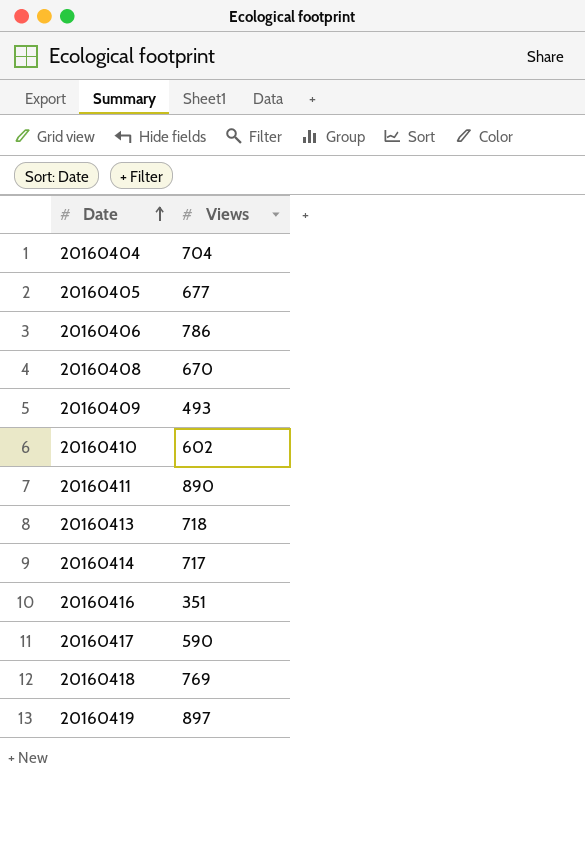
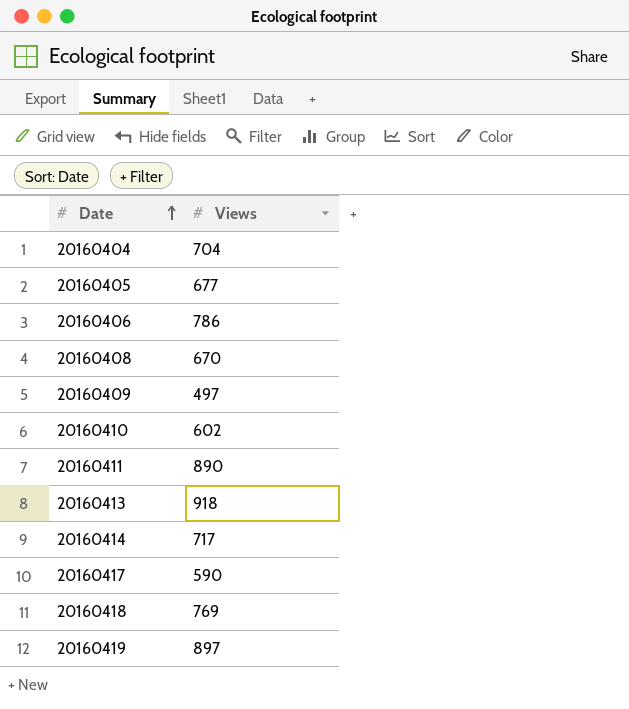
row 20160416: 351 -> none
20160409 | Views: 493 -> 497
20160413 | Views: 718 -> 918

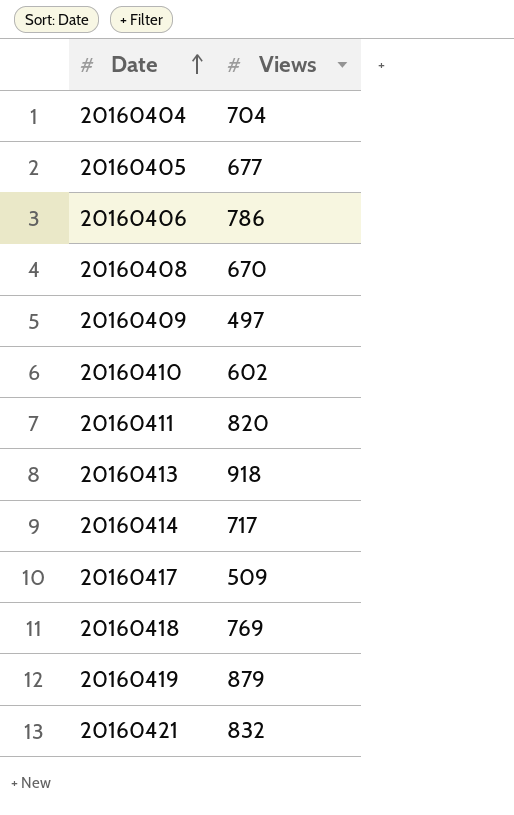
20160411 | Views: 890 -> 820
20160417 | Views: 590 -> 509
20160419 | Views: 897 -> 879
row 20160421: none -> 832

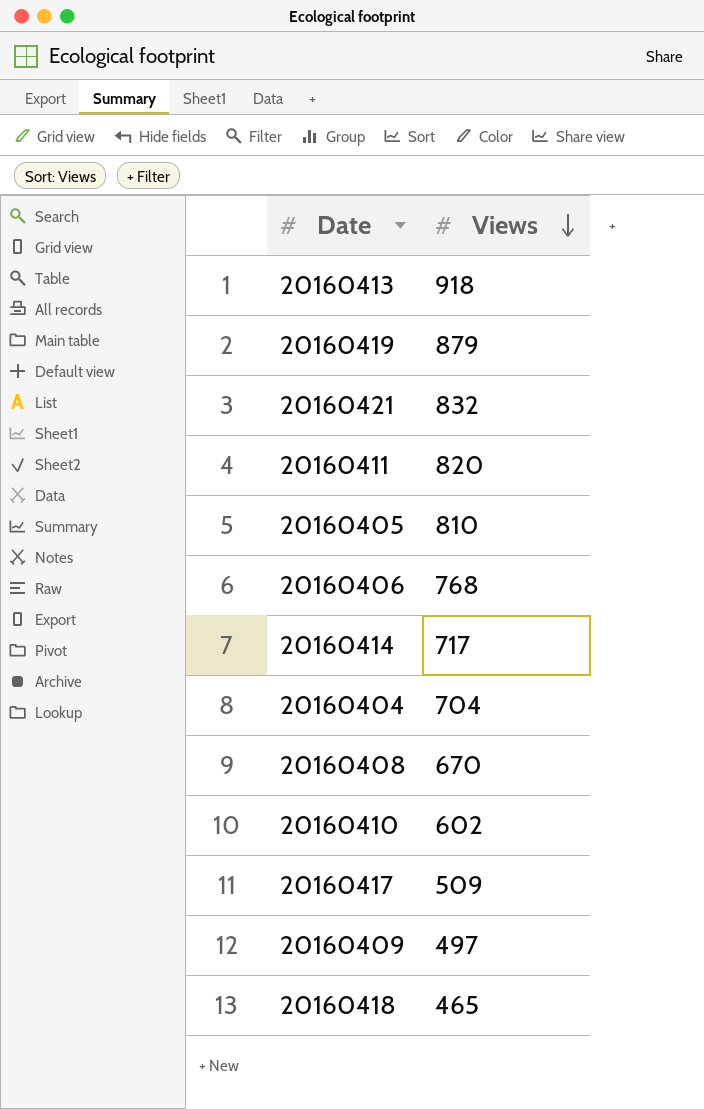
row order: Date ascending -> Views descending
20160405 | Views: 677 -> 810
20160406 | Views: 786 -> 768
20160418 | Views: 769 -> 465

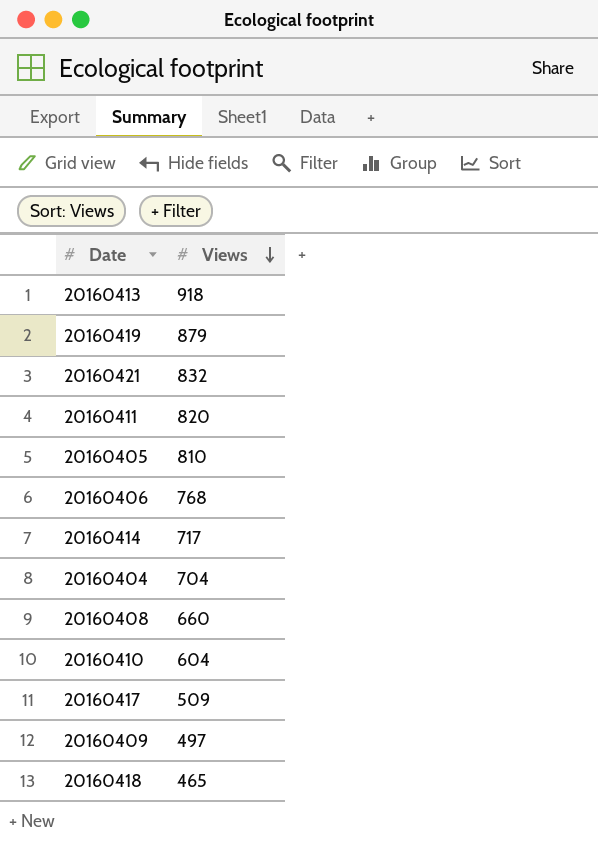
20160408 | Views: 670 -> 660
20160410 | Views: 602 -> 604

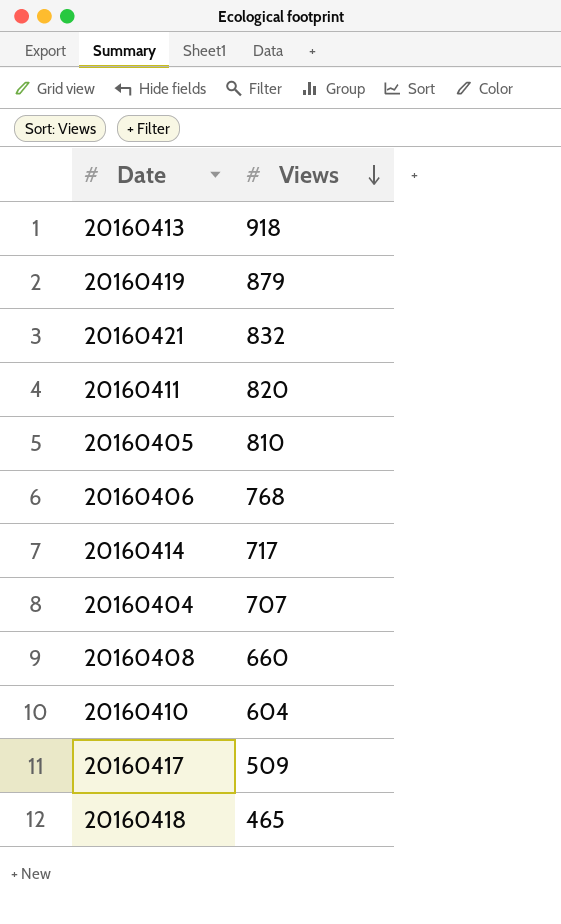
row 20160409: 497 -> none
20160404 | Views: 704 -> 707

